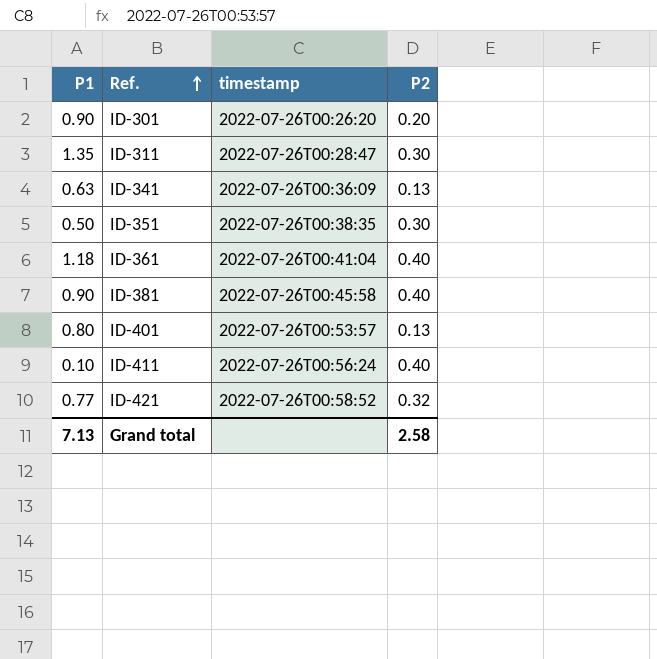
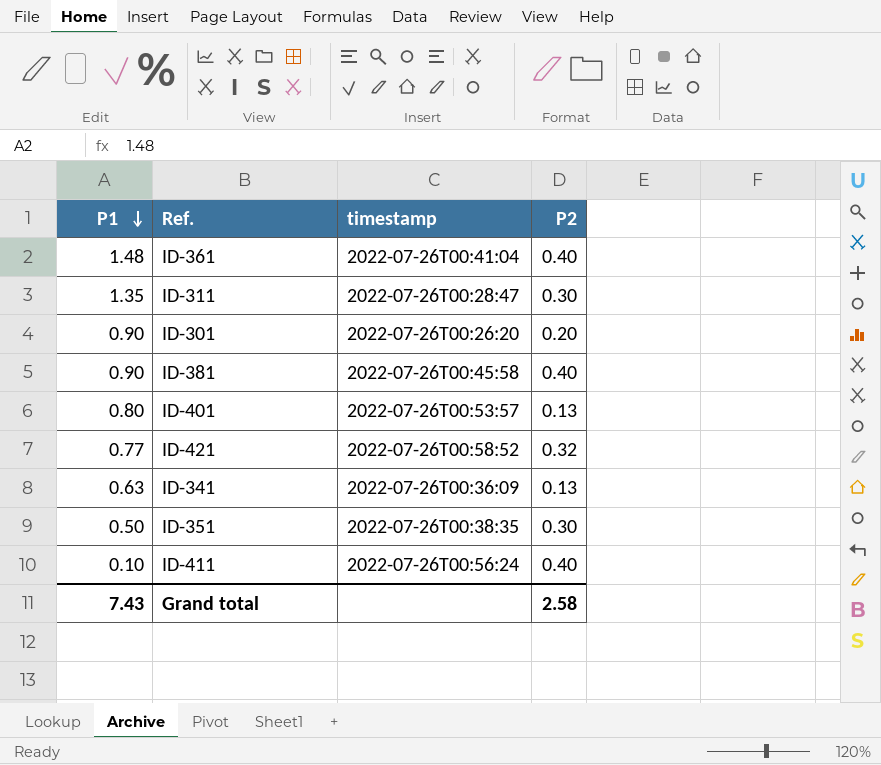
row order: Ref. ascending -> P1 descending
ID-361 | P1: 1.18 -> 1.48
Grand total | P1: 7.13 -> 7.43

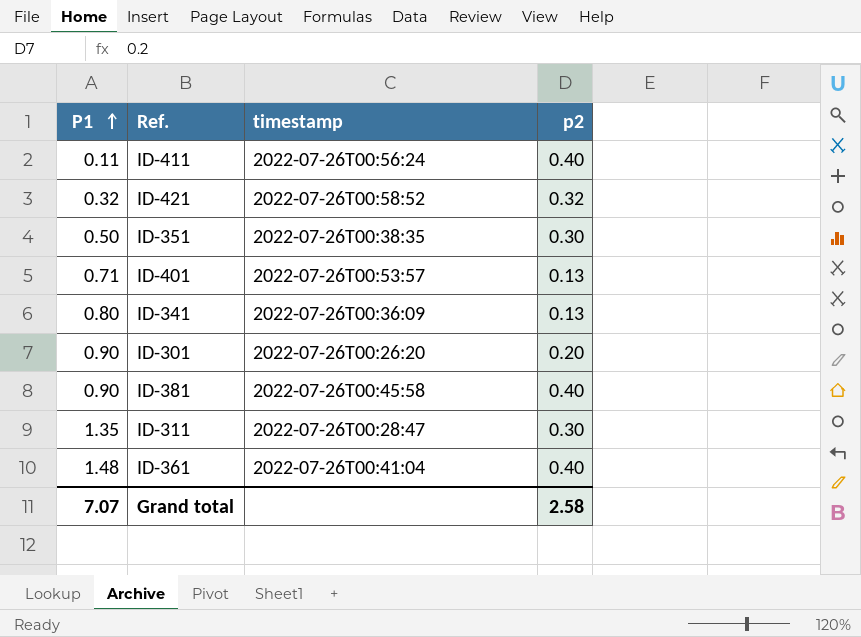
row order: P1 descending -> P1 ascending
column name: P2 -> p2
ID-411 | P1: 0.10 -> 0.11
ID-421 | P1: 0.77 -> 0.32
ID-401 | P1: 0.80 -> 0.71
ID-341 | P1: 0.63 -> 0.80
Grand total | P1: 7.43 -> 7.07

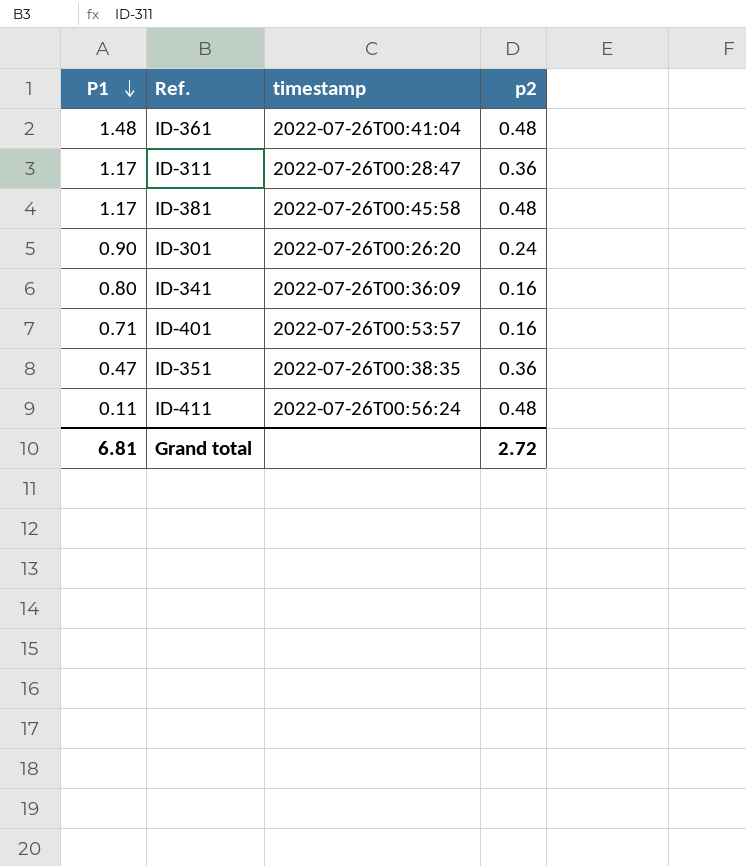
row order: P1 ascending -> P1 descending
row ID-421: 0.32 | 2022-07-26T00:58:52 | 0.32 -> none
ID-361 | p2: 0.40 -> 0.48
ID-311 | P1: 1.35 -> 1.17
ID-311 | p2: 0.30 -> 0.36
ID-381 | P1: 0.90 -> 1.17
ID-381 | p2: 0.40 -> 0.48
ID-301 | p2: 0.20 -> 0.24
ID-341 | p2: 0.13 -> 0.16
ID-401 | p2: 0.13 -> 0.16
ID-351 | P1: 0.50 -> 0.47
ID-351 | p2: 0.30 -> 0.36
ID-411 | p2: 0.40 -> 0.48
Grand total | P1: 7.07 -> 6.81
Grand total | p2: 2.58 -> 2.72

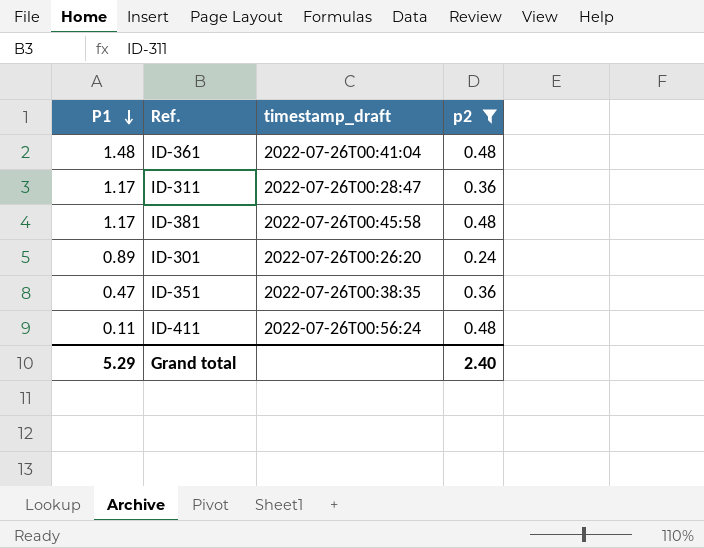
filter: none -> p2 != 0.16
column name: timestamp -> timestamp_draft
ID-301 | P1: 0.90 -> 0.89
Grand total | P1: 6.81 -> 5.29
Grand total | p2: 2.72 -> 2.40

